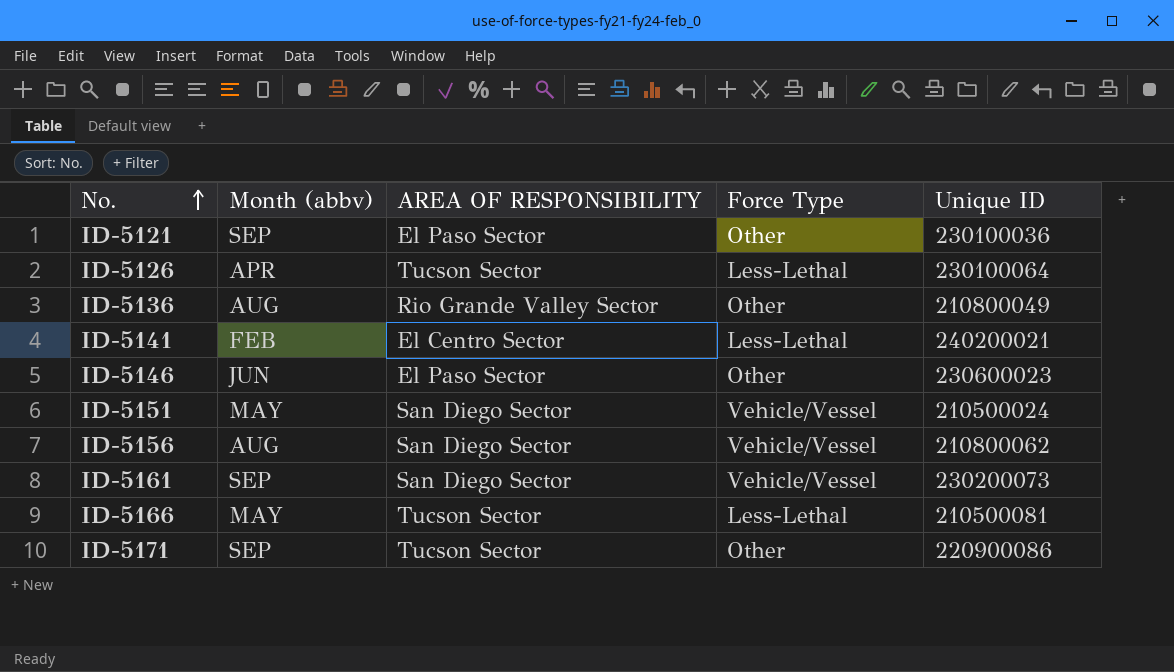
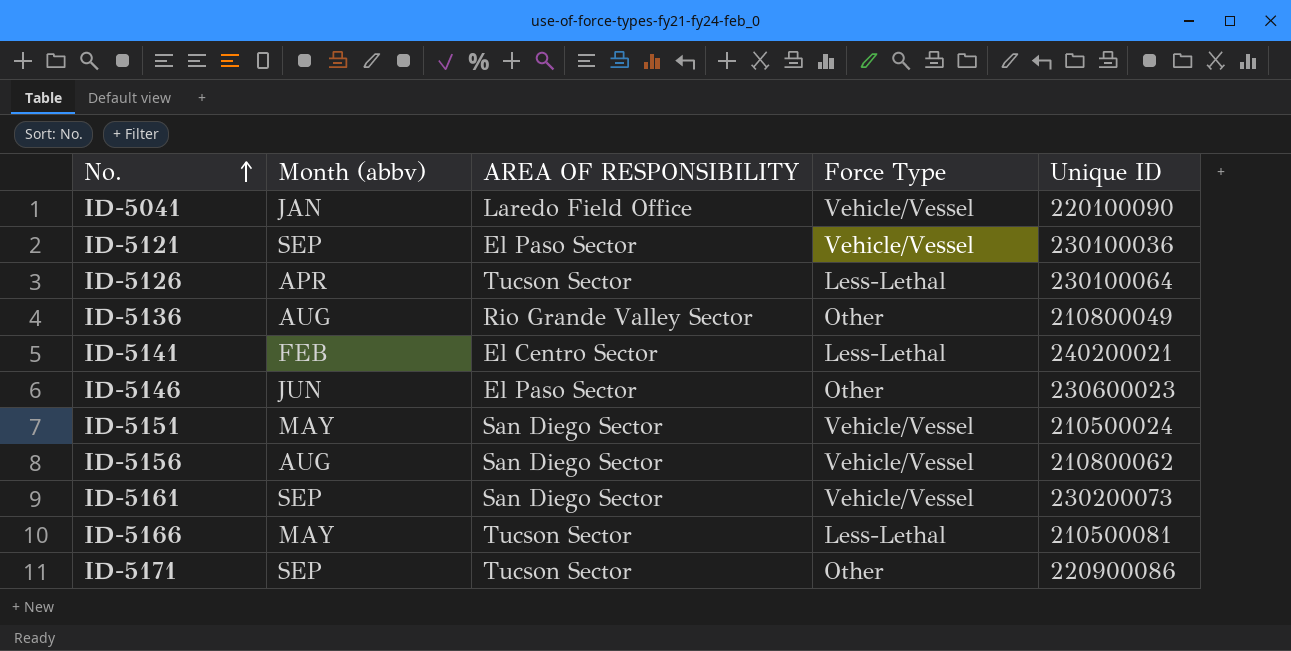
row ID-5041: none -> JAN | Laredo Field Office | Vehicle/Vessel | 220100090
ID-5121 | Force Type: Other -> Vehicle/Vessel

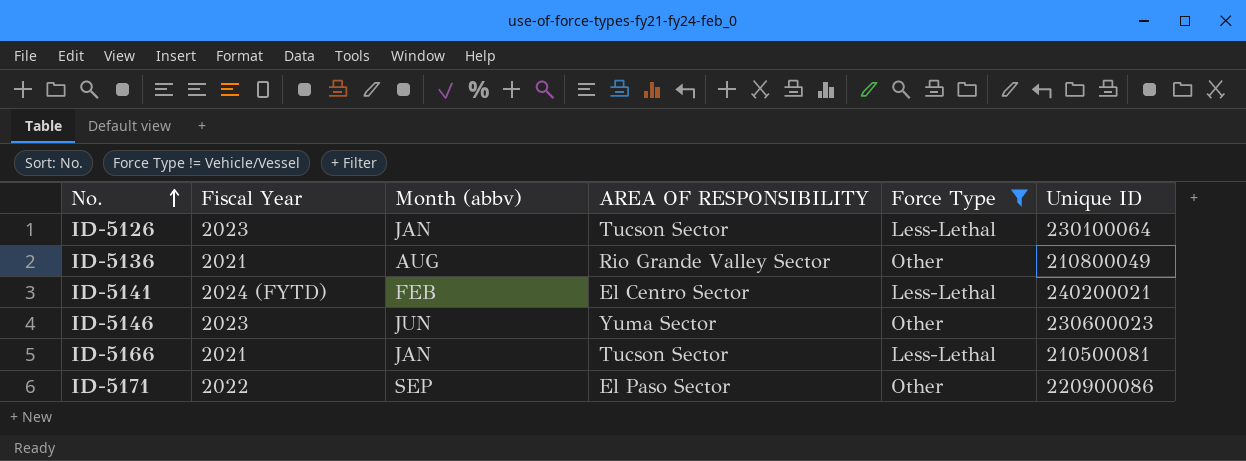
filter: none -> Force Type != Vehicle/Vessel
column Fiscal Year | position: none -> 2
ID-5126 | Month (abbv): APR -> JAN
ID-5146 | AREA OF RESPONSIBILITY: El Paso Sector -> Yuma Sector
ID-5166 | Month (abbv): MAY -> JAN
ID-5171 | AREA OF RESPONSIBILITY: Tucson Sector -> El Paso Sector

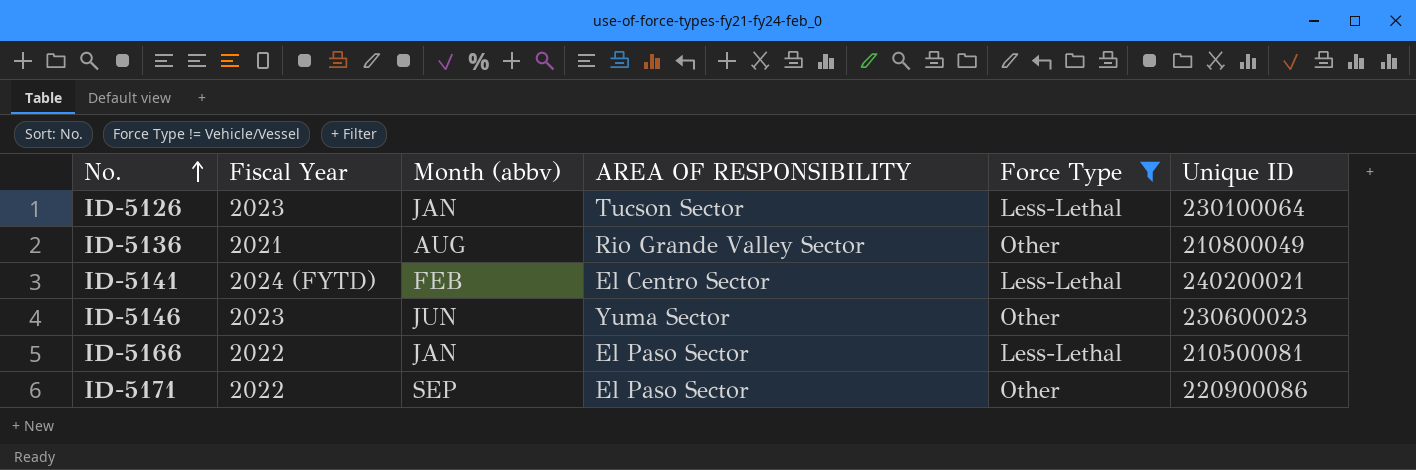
ID-5166 | Fiscal Year: 2021 -> 2022
ID-5166 | AREA OF RESPONSIBILITY: Tucson Sector -> El Paso Sector

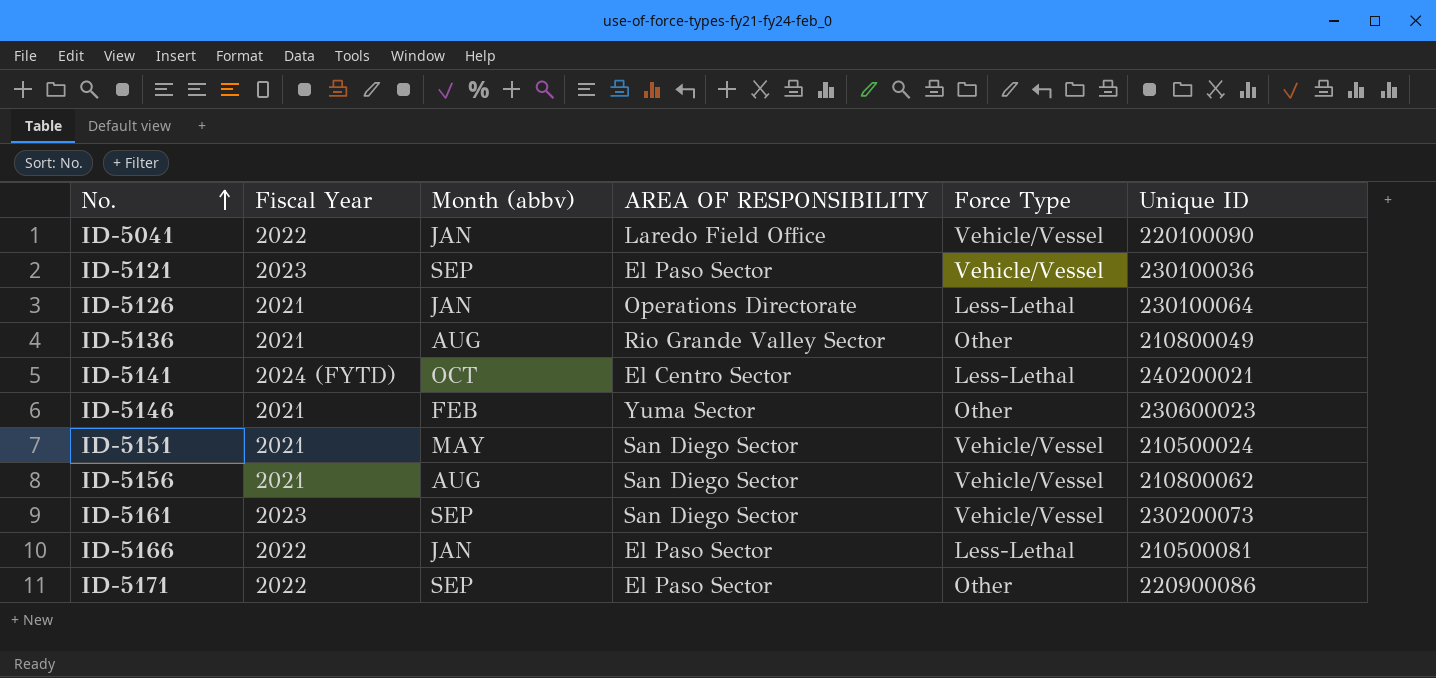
filter: Force Type != Vehicle/Vessel -> none
ID-5126 | Fiscal Year: 2023 -> 2021
ID-5126 | AREA OF RESPONSIBILITY: Tucson Sector -> Operations Directorate
ID-5141 | Month (abbv): FEB -> OCT
ID-5146 | Fiscal Year: 2023 -> 2021
ID-5146 | Month (abbv): JUN -> FEB

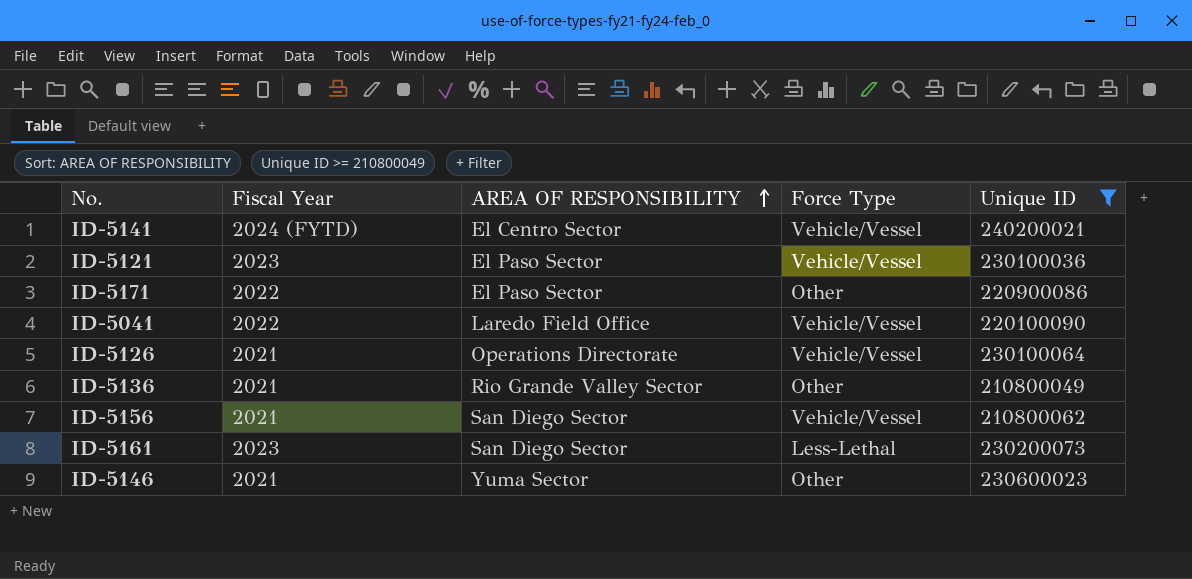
filter: none -> Unique ID >= 210800049
row order: No. ascending -> AREA OF RESPONSIBILITY ascending
column Month (abbv) | position: 3 -> none
ID-5141 | Force Type: Less-Lethal -> Vehicle/Vessel
ID-5126 | Force Type: Less-Lethal -> Vehicle/Vessel
ID-5161 | Force Type: Vehicle/Vessel -> Less-Lethal

